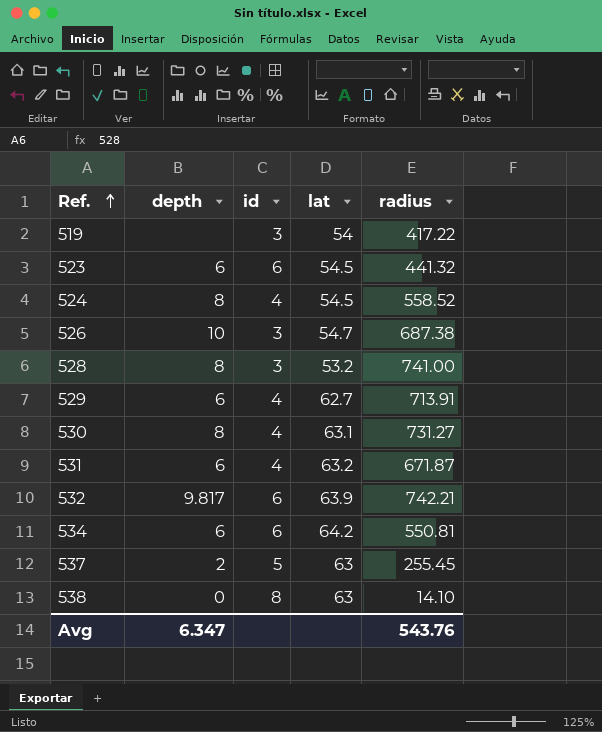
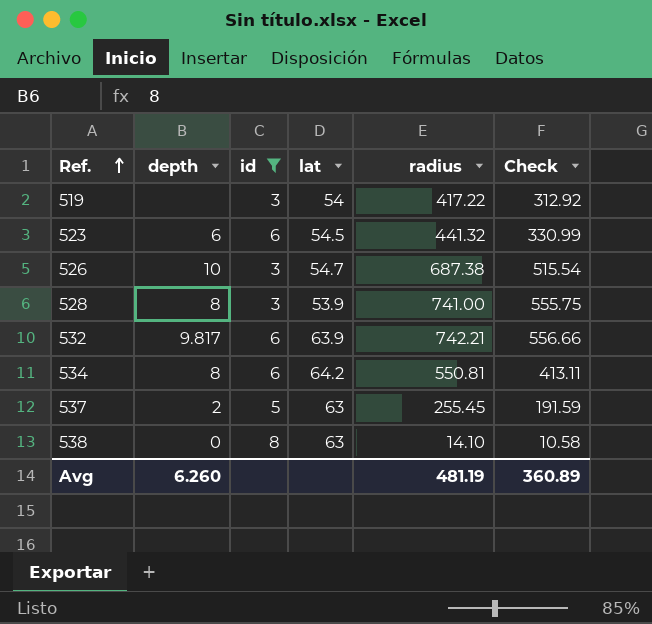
filter: none -> id != 4
column Check | formula: none -> [radius] * 0.75
528 | lat: 53.2 -> 53.9
534 | depth: 6 -> 8
Avg | depth: 6.347 -> 6.260
Avg | radius: 543.76 -> 481.19

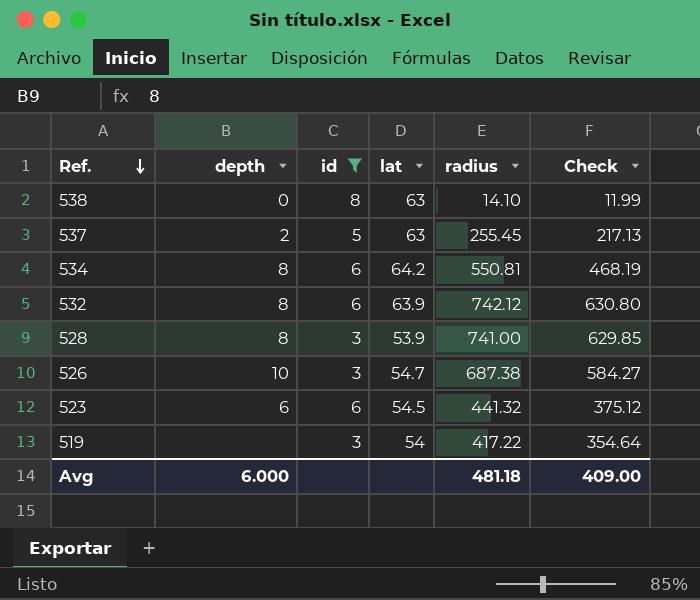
row order: Ref. ascending -> Ref. descending
column Check | formula: [radius] * 0.75 -> [radius] * 0.85
532 | depth: 9.817 -> 8
532 | radius: 742.21 -> 742.12
Avg | depth: 6.260 -> 6.000
Avg | radius: 481.19 -> 481.18
Avg | Check: 360.89 -> 409.00

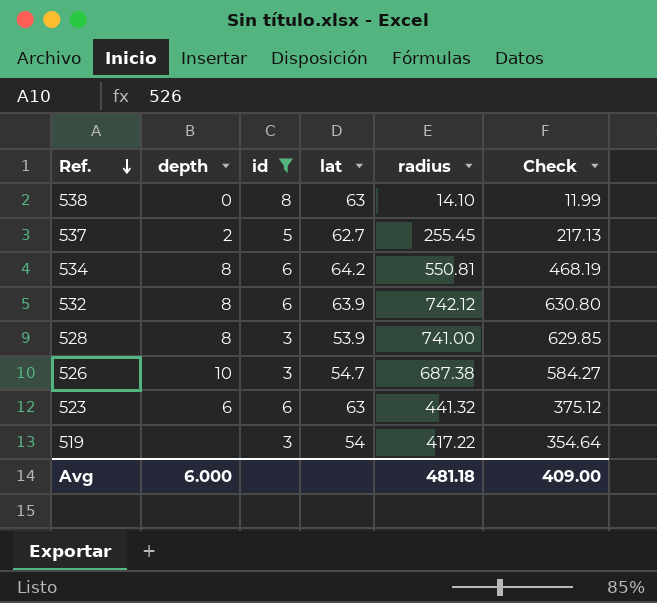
537 | lat: 63 -> 62.7
523 | lat: 54.5 -> 63

